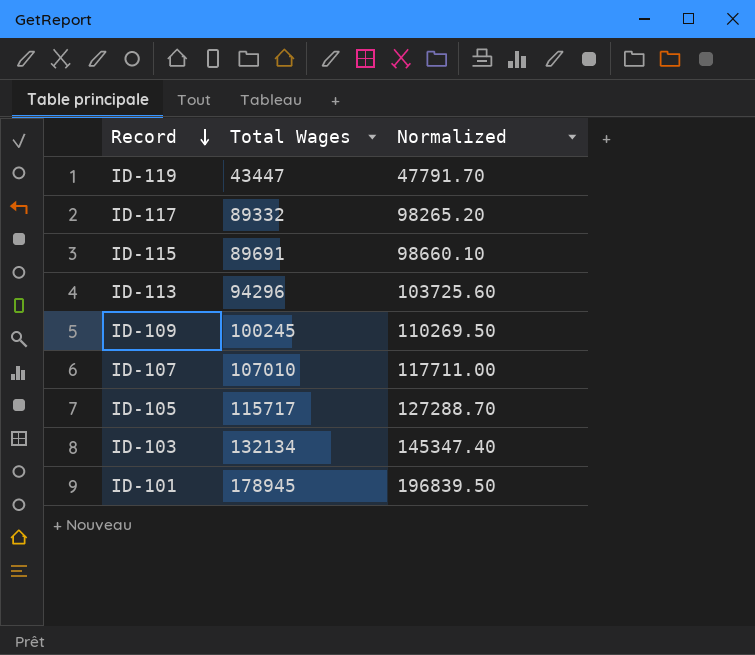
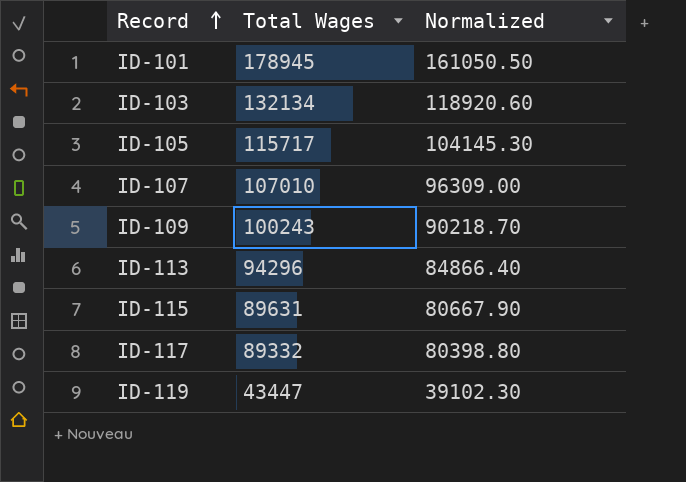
row order: Record descending -> Record ascending
column Normalized | formula: [Total Wages] * 1.1 -> [Total Wages] * 0.9
ID-109 | Total Wages: 100245 -> 100243
ID-115 | Total Wages: 89691 -> 89631

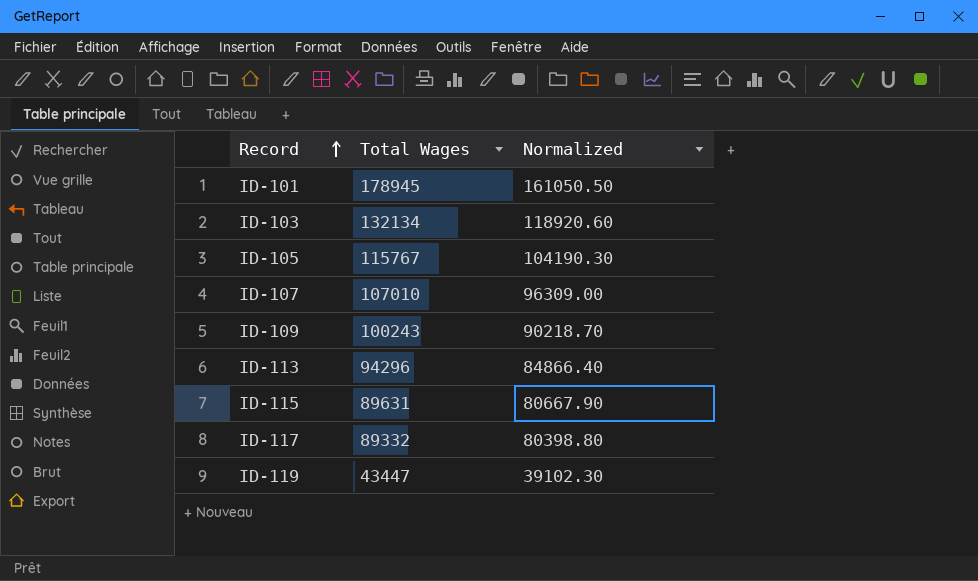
ID-105 | Total Wages: 115717 -> 115767
ID-105 | Normalized: 104145.30 -> 104190.30

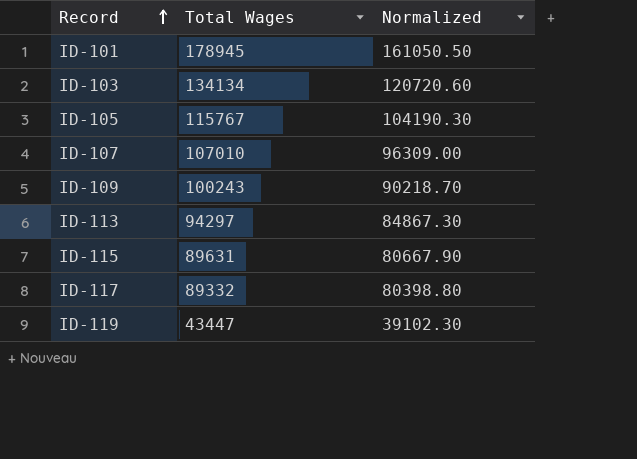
ID-103 | Total Wages: 132134 -> 134134
ID-103 | Normalized: 118920.60 -> 120720.60
ID-113 | Total Wages: 94296 -> 94297
ID-113 | Normalized: 84866.40 -> 84867.30

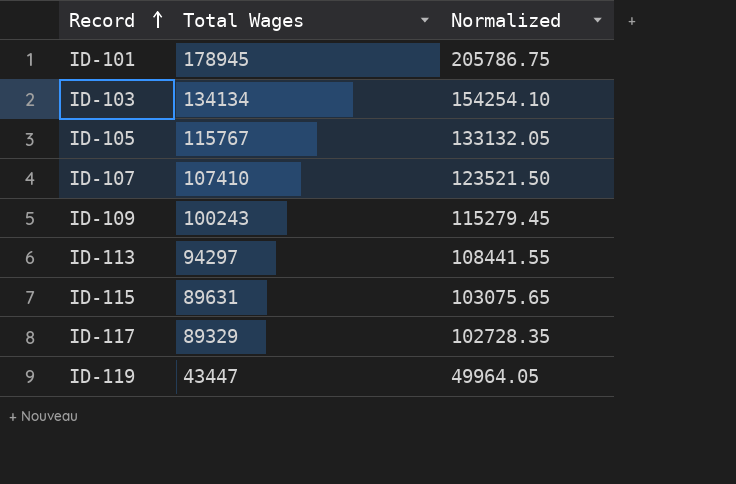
column Normalized | formula: [Total Wages] * 0.9 -> [Total Wages] * 1.15
ID-107 | Total Wages: 107010 -> 107410
ID-117 | Total Wages: 89332 -> 89329

